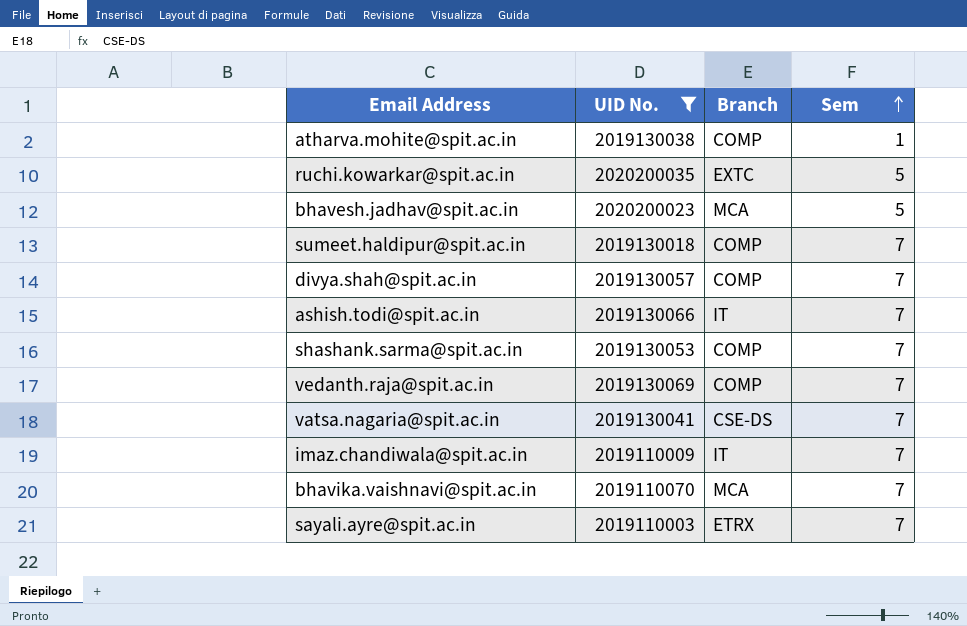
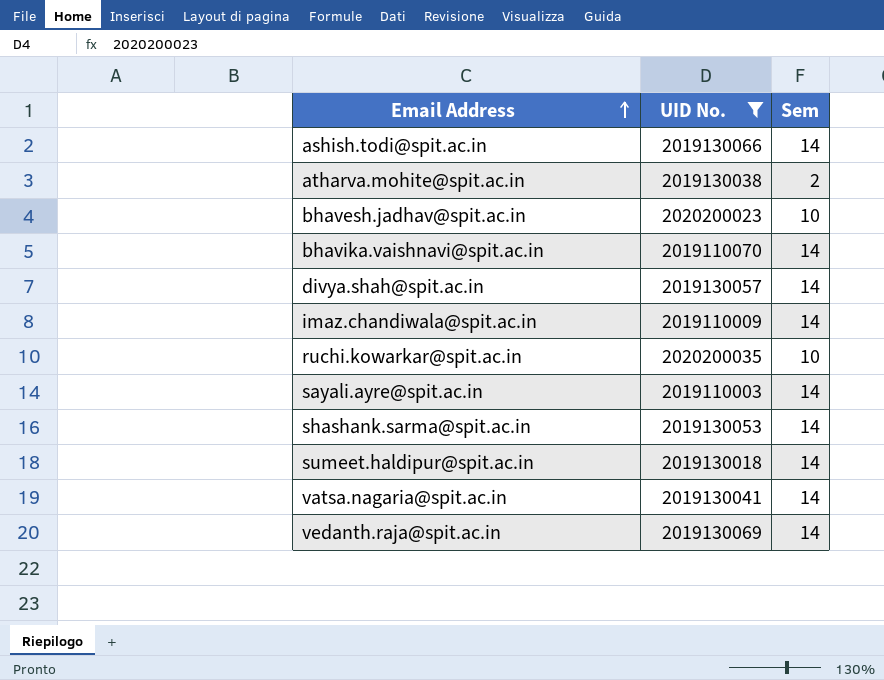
row order: Sem ascending -> Email Address ascending
column Branch | position: 3 -> none
ashish.todi@spit.ac.in | Sem: 7 -> 14
atharva.mohite@spit.ac.in | Sem: 1 -> 2
bhavesh.jadhav@spit.ac.in | Sem: 5 -> 10
bhavika.vaishnavi@spit.ac.in | Sem: 7 -> 14
divya.shah@spit.ac.in | Sem: 7 -> 14
imaz.chandiwala@spit.ac.in | Sem: 7 -> 14
ruchi.kowarkar@spit.ac.in | Sem: 5 -> 10
sayali.ayre@spit.ac.in | Sem: 7 -> 14
shashank.sarma@spit.ac.in | Sem: 7 -> 14
sumeet.haldipur@spit.ac.in | Sem: 7 -> 14
vatsa.nagaria@spit.ac.in | Sem: 7 -> 14
vedanth.raja@spit.ac.in | Sem: 7 -> 14

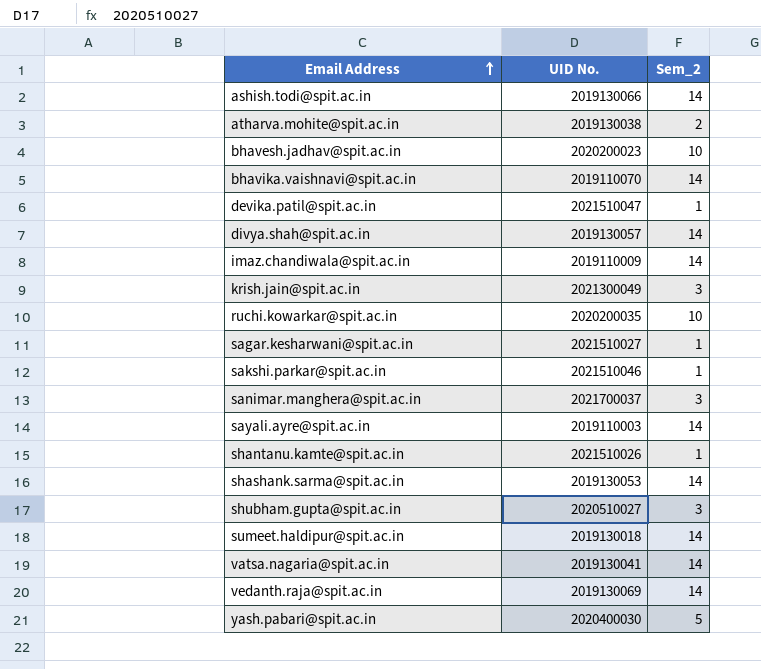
filter: UID No. <= 2020200035 -> none
column name: Sem -> Sem_2

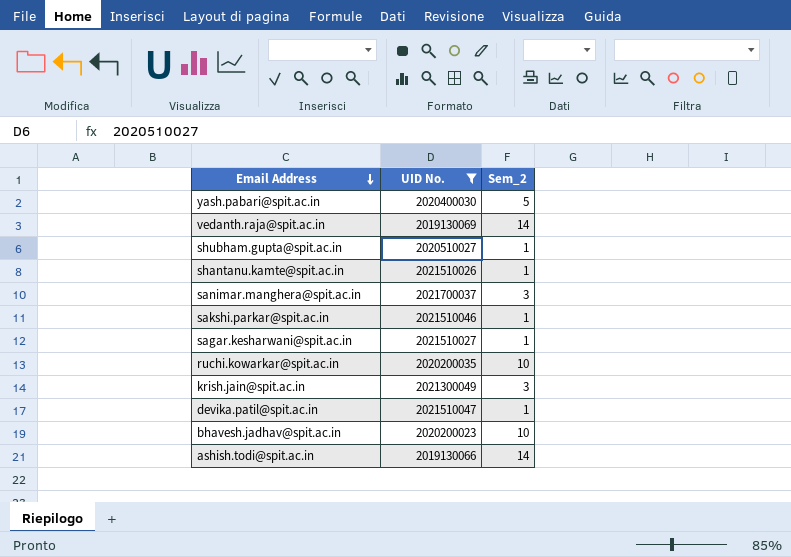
filter: none -> UID No. >= 2019130066
row order: Email Address ascending -> Email Address descending
shubham.gupta@spit.ac.in | Sem_2: 3 -> 1

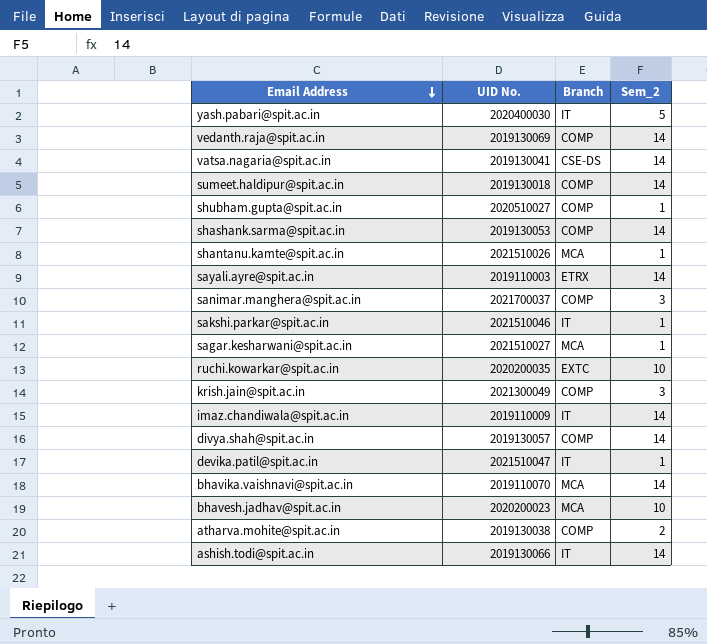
filter: UID No. >= 2019130066 -> none
column Branch | position: none -> 3

